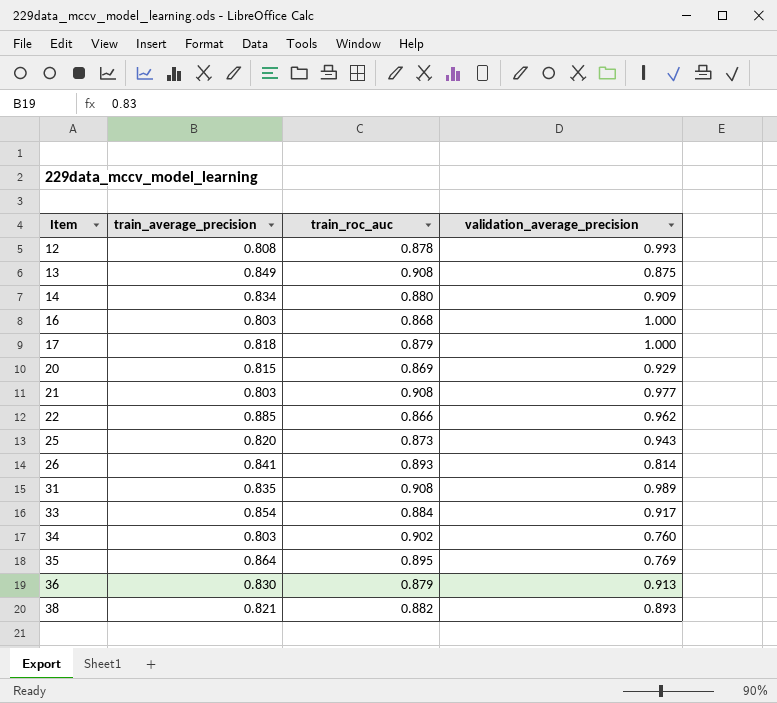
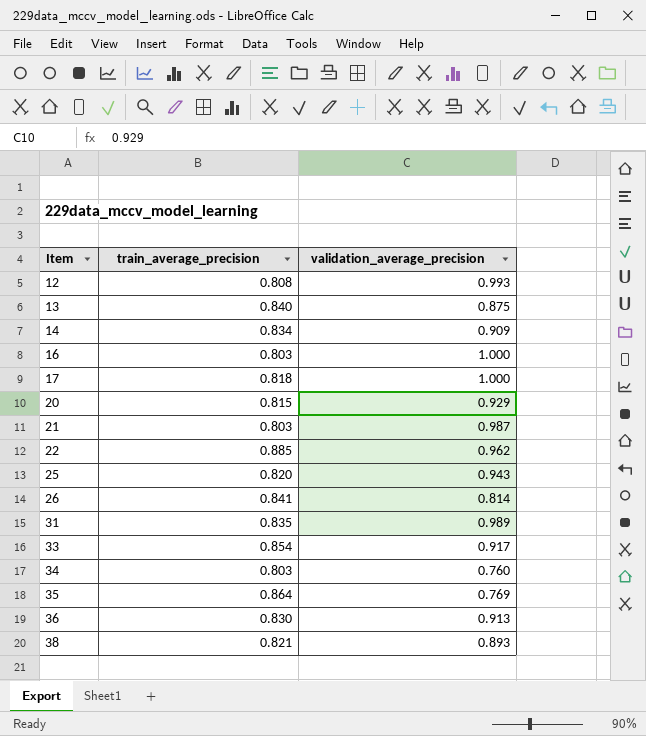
column train_roc_auc | position: 3 -> none
13 | train_average_precision: 0.849 -> 0.840
21 | validation_average_precision: 0.977 -> 0.987

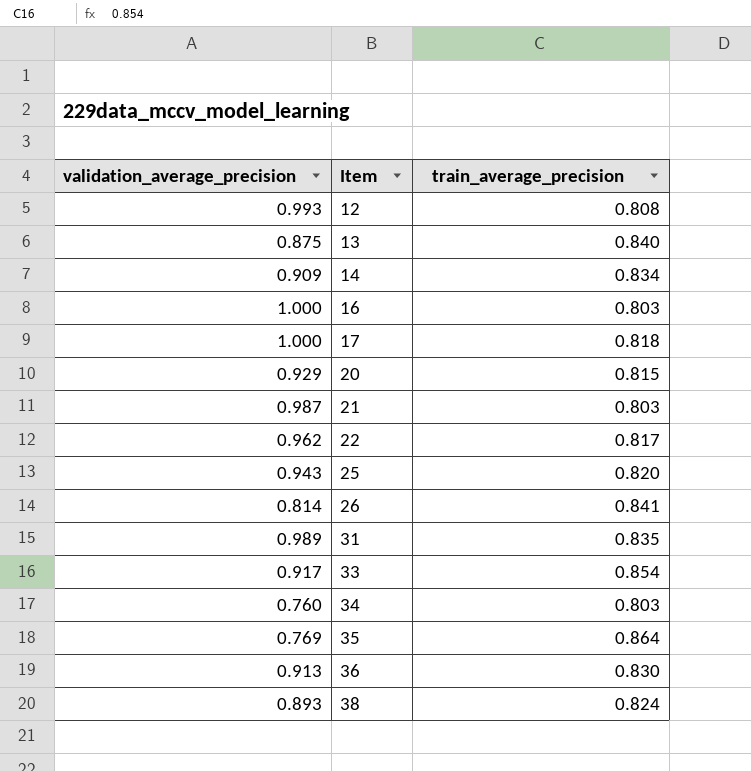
column validation_average_precision | position: 3 -> 1
22 | train_average_precision: 0.885 -> 0.817
38 | train_average_precision: 0.821 -> 0.824

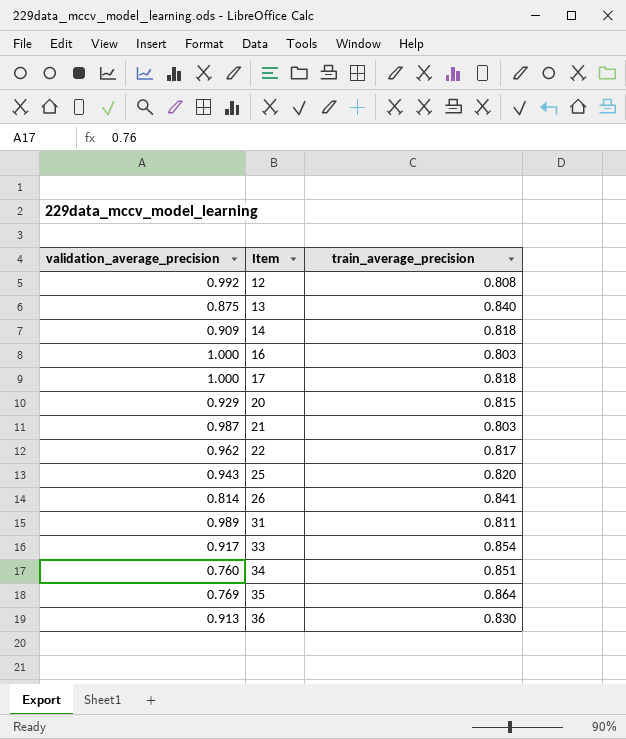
row 38: 0.893 | 0.824 -> none
12 | validation_average_precision: 0.993 -> 0.992
14 | train_average_precision: 0.834 -> 0.818
31 | train_average_precision: 0.835 -> 0.811
34 | train_average_precision: 0.803 -> 0.851

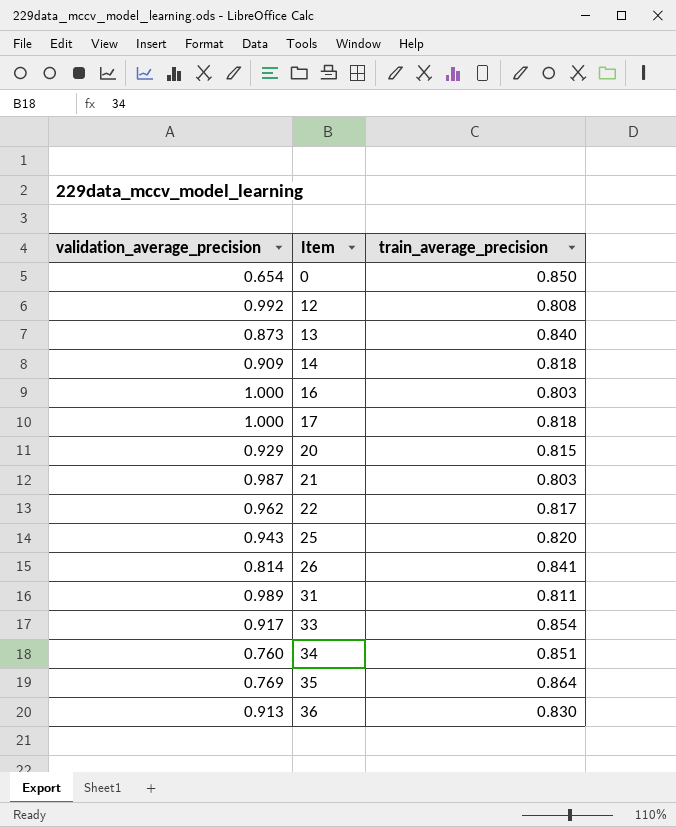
row 0: none -> 0.654 | 0.850
13 | validation_average_precision: 0.875 -> 0.873

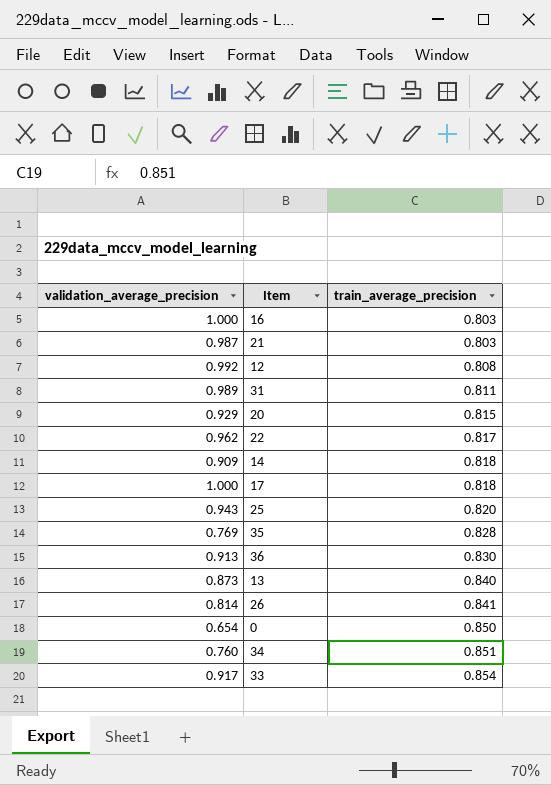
row order: Item ascending -> train_average_precision ascending
35 | train_average_precision: 0.864 -> 0.828

